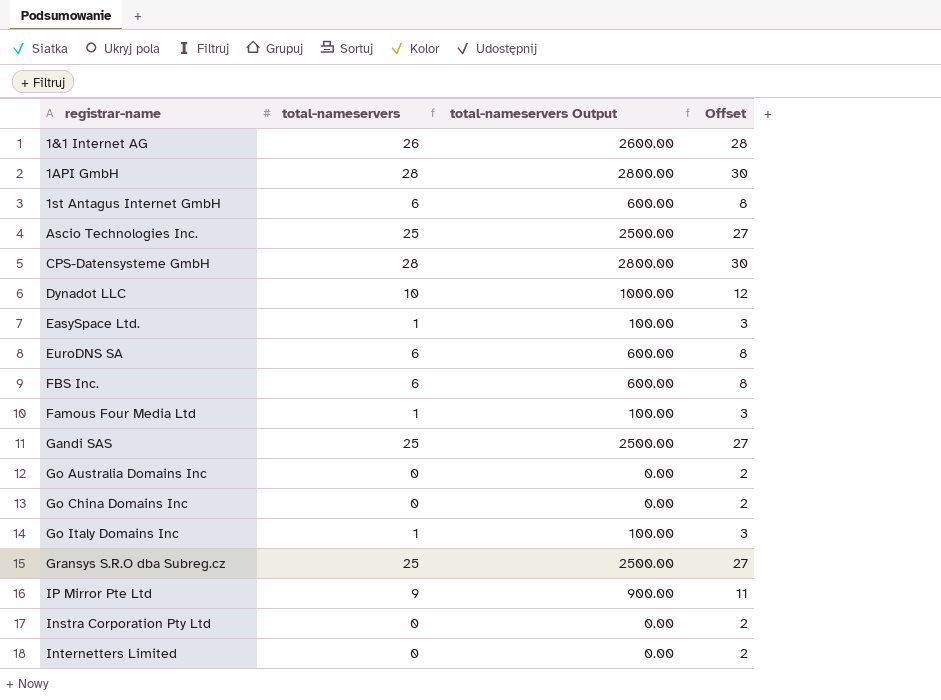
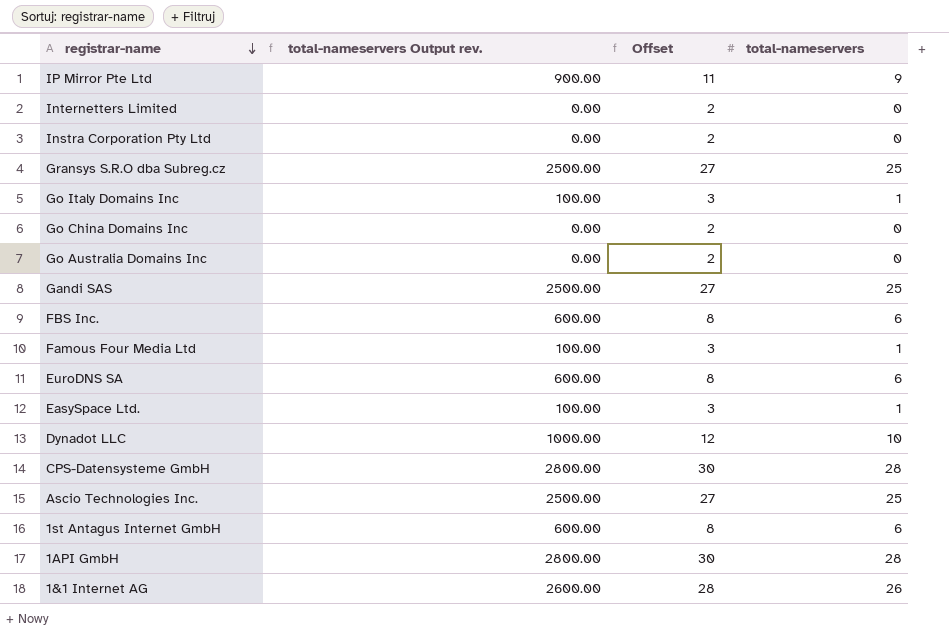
row order: none -> registrar-name descending
column name: total-nameservers Output -> total-nameservers Output rev.
column total-nameservers | position: 2 -> 4

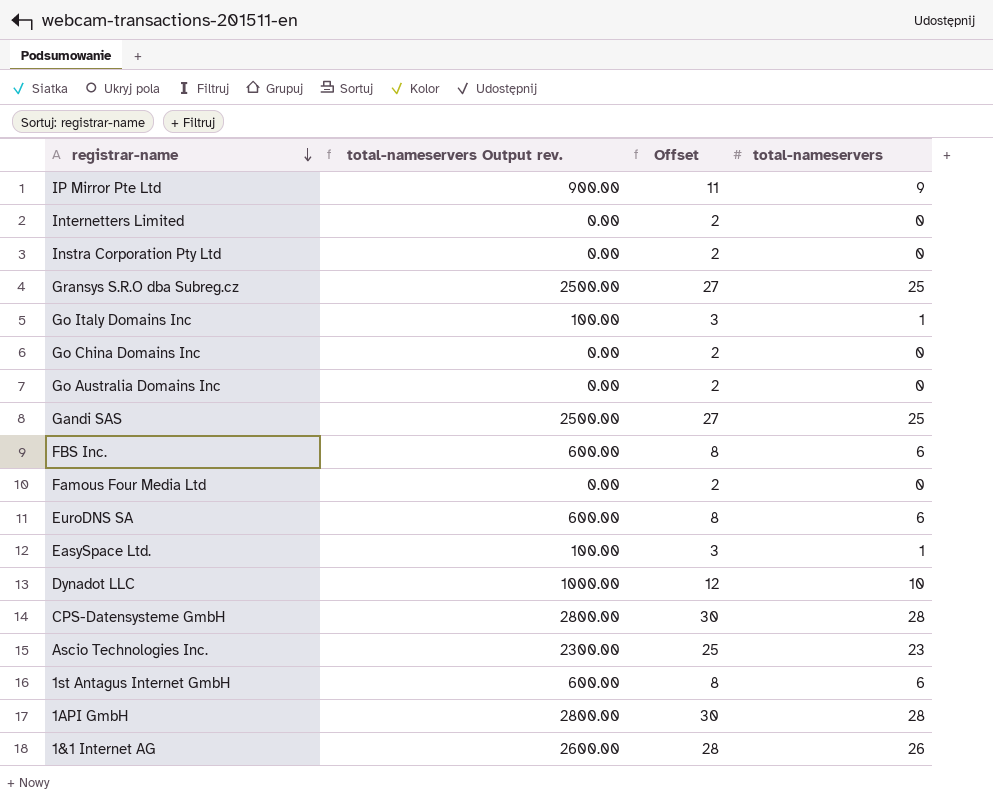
Famous Four Media Ltd | total-nameservers Output rev.: 100.00 -> 0.00
Famous Four Media Ltd | Offset: 3 -> 2
Famous Four Media Ltd | total-nameservers: 1 -> 0
Ascio Technologies Inc. | total-nameservers Output rev.: 2500.00 -> 2300.00
Ascio Technologies Inc. | Offset: 27 -> 25
Ascio Technologies Inc. | total-nameservers: 25 -> 23

